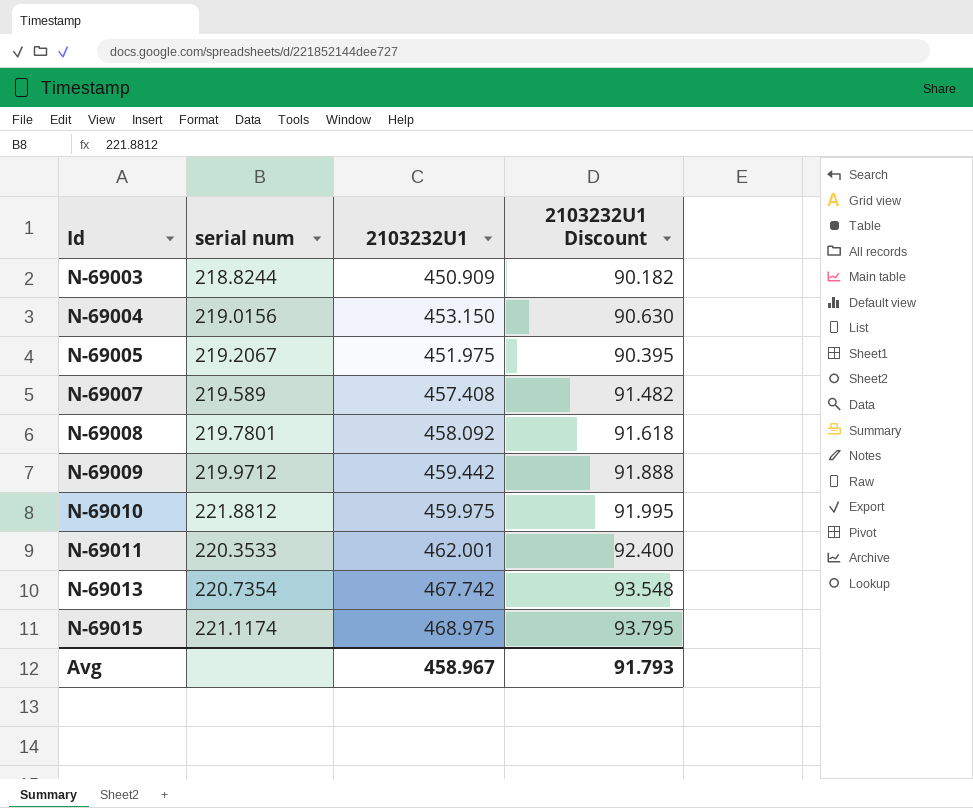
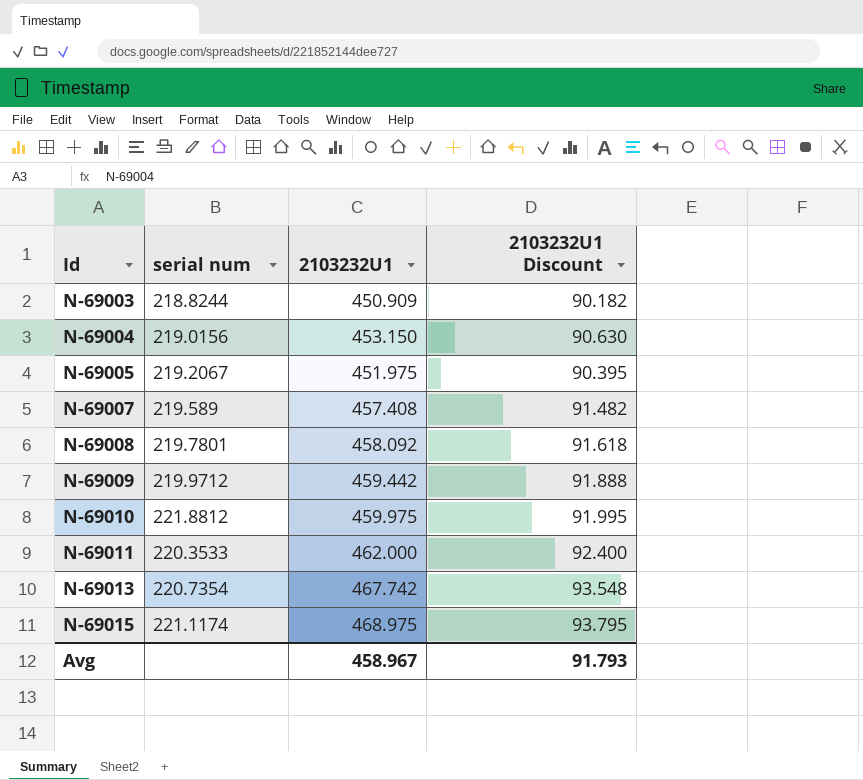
N-69011 | 2103232U1: 462.001 -> 462.000

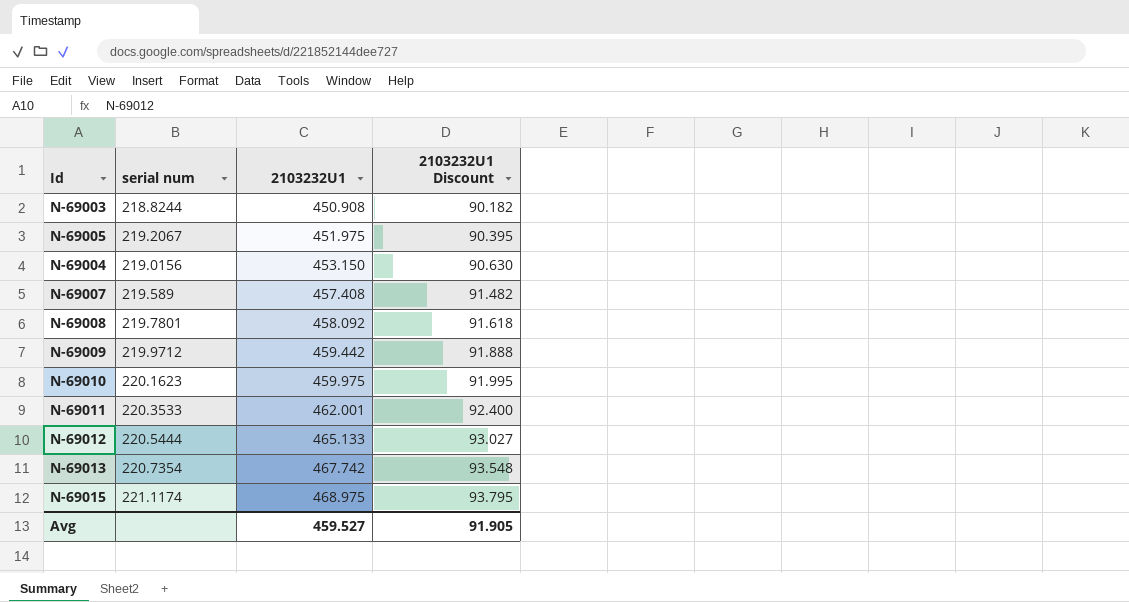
row order: Id ascending -> 2103232U1 ascending
N-69003 | 2103232U1: 450.909 -> 450.908
N-69010 | serial num: 221.8812 -> 220.1623
N-69011 | 2103232U1: 462.000 -> 462.001
row N-69012: none -> 220.5444 | 465.133 | 93.027
Avg | 2103232U1: 458.967 -> 459.527
Avg | 2103232U1 Discount: 91.793 -> 91.905

